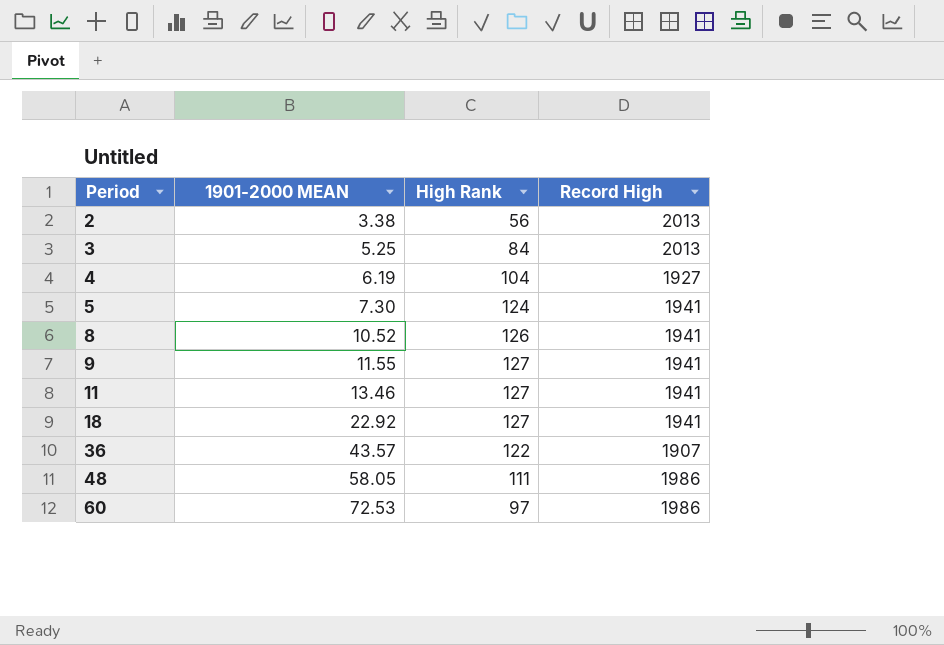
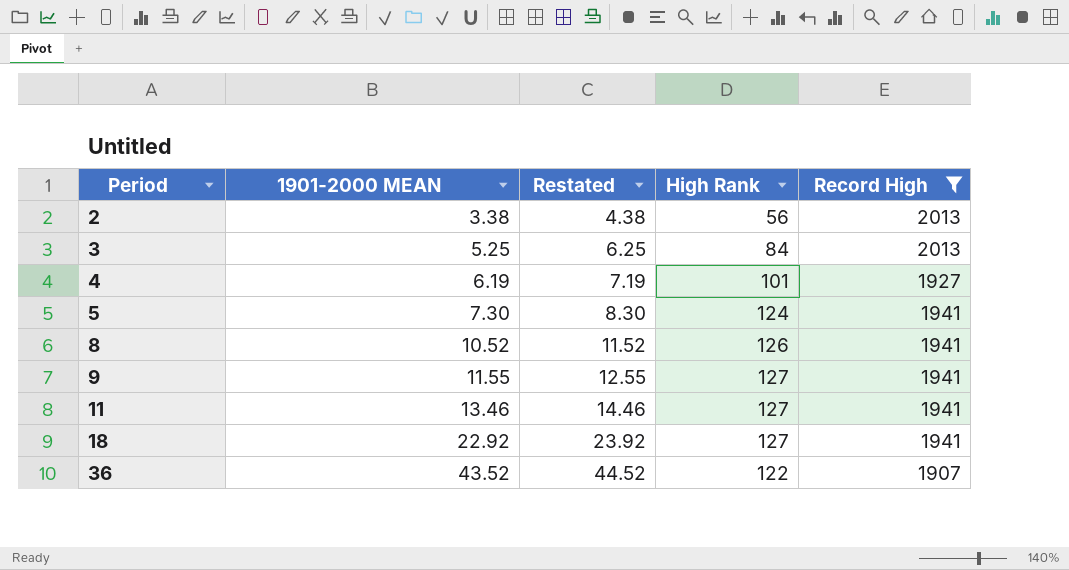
filter: none -> Record High != 1986
column Restated | formula: none -> [1901-2000 MEAN] + 1
4 | High Rank: 104 -> 101
36 | 1901-2000 MEAN: 43.57 -> 43.52

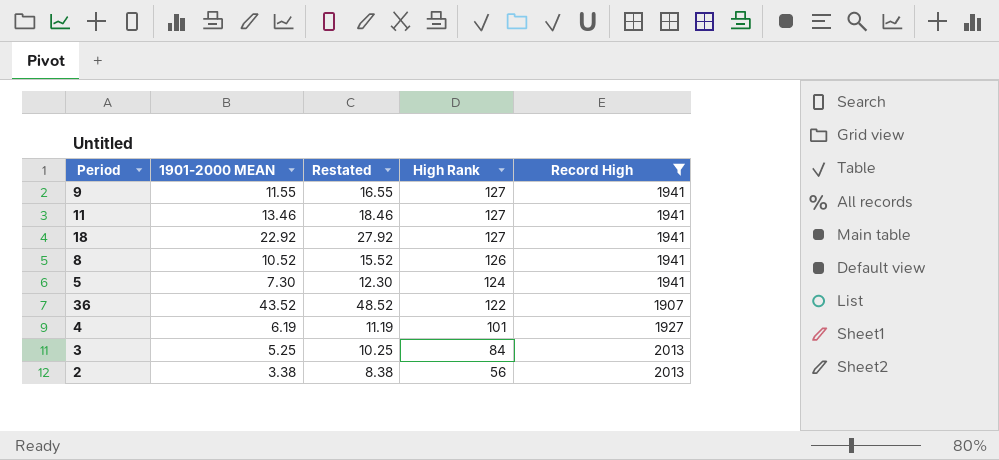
row order: Period ascending -> High Rank descending
column Restated | formula: [1901-2000 MEAN] + 1 -> [1901-2000 MEAN] + 5

